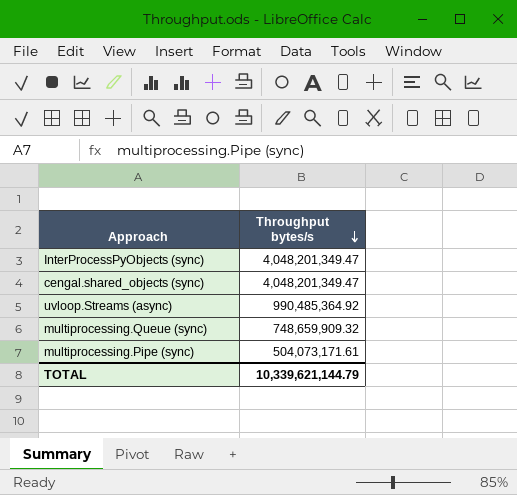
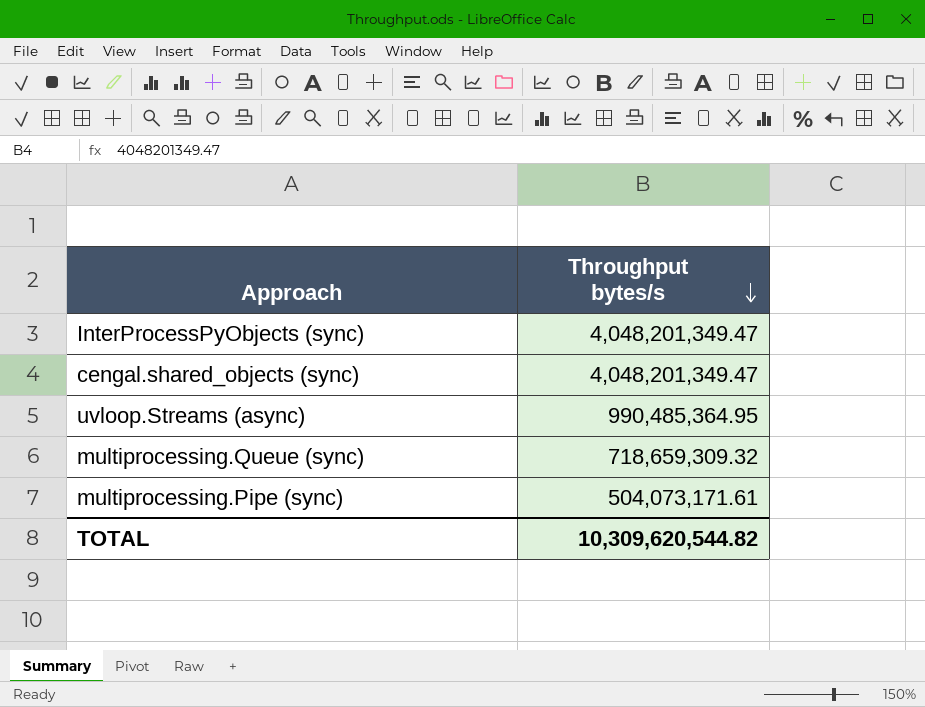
uvloop.Streams (async) | Throughput bytes/s: 990,485,364.92 -> 990,485,364.95
multiprocessing.Queue (sync) | Throughput bytes/s: 748,659,909.32 -> 718,659,309.32
TOTAL | Throughput bytes/s: 10,339,621,144.79 -> 10,309,620,544.82

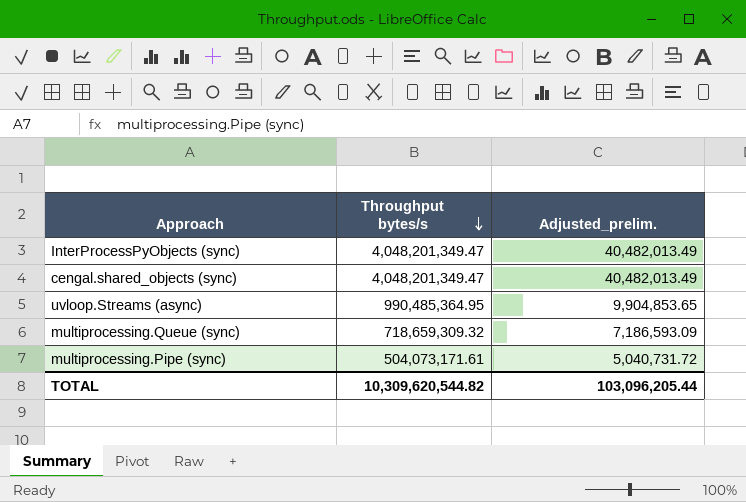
column Adjusted_prelim. | formula: none -> [Throughput bytes/s] * 0.01

